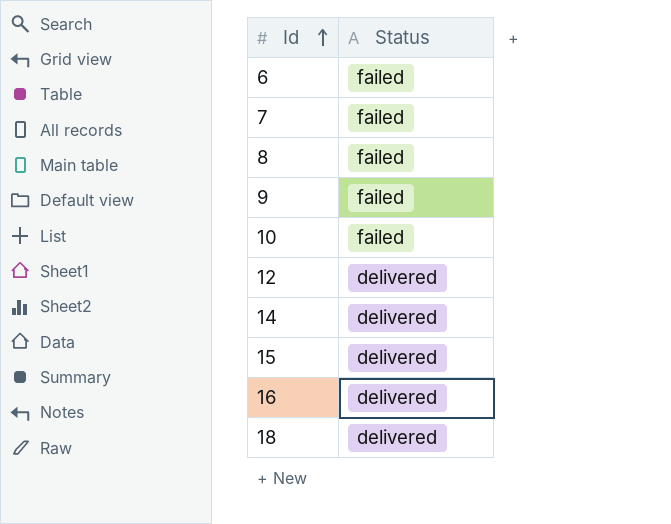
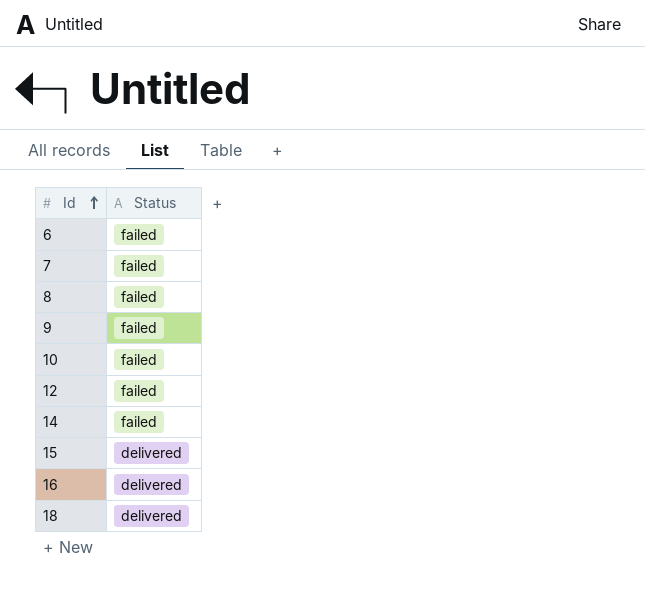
12 | Status: delivered -> failed
14 | Status: delivered -> failed

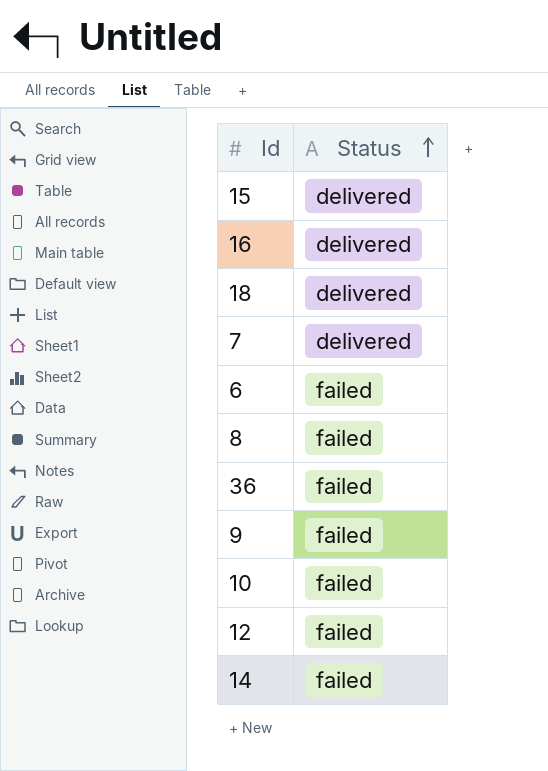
row order: Id ascending -> Status ascending
7 | Status: failed -> delivered
row 36: none -> failed

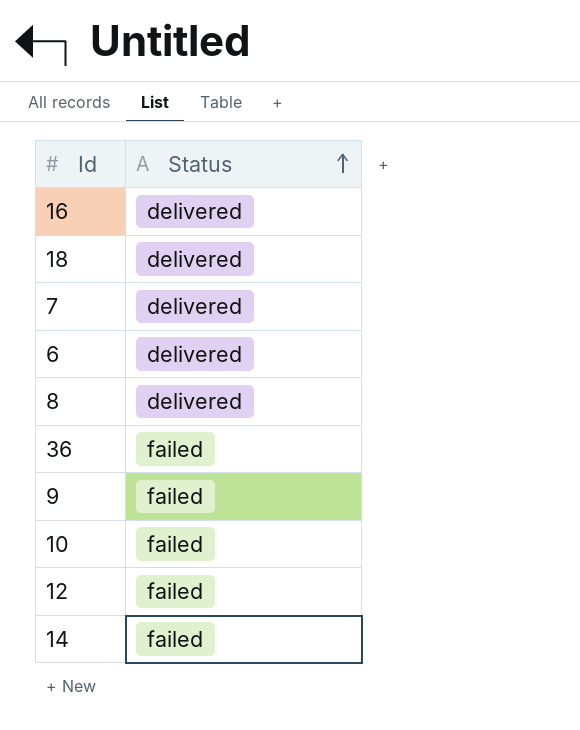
row 15: delivered -> none
6 | Status: failed -> delivered
8 | Status: failed -> delivered

